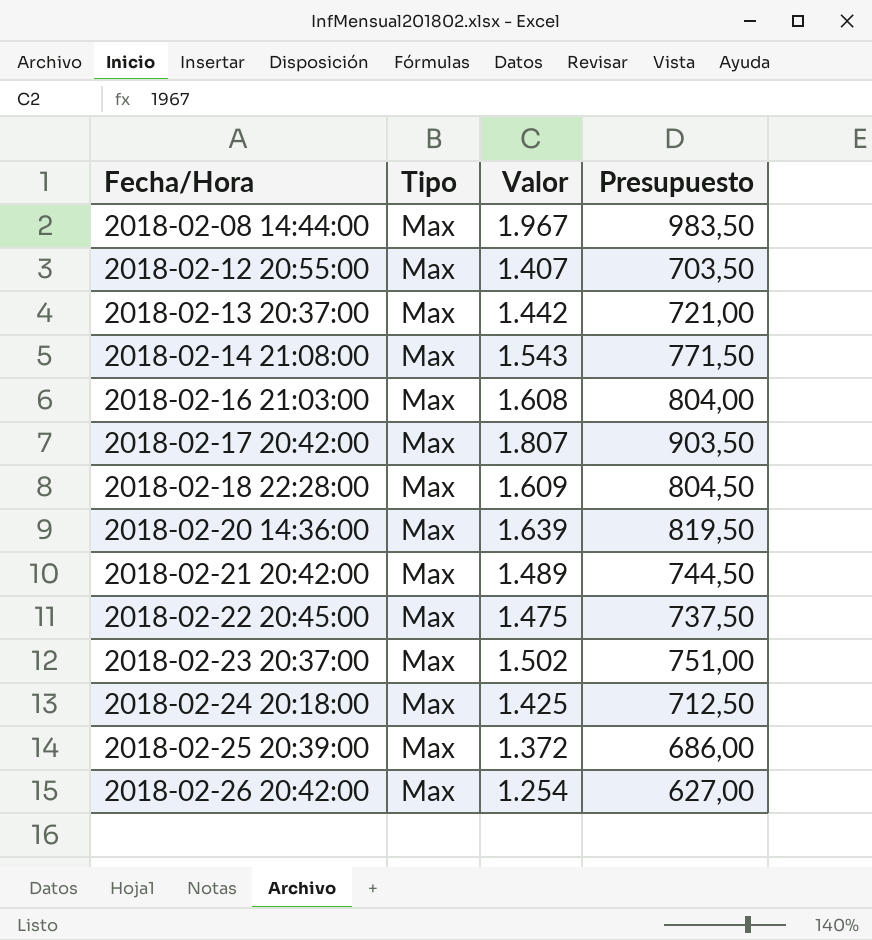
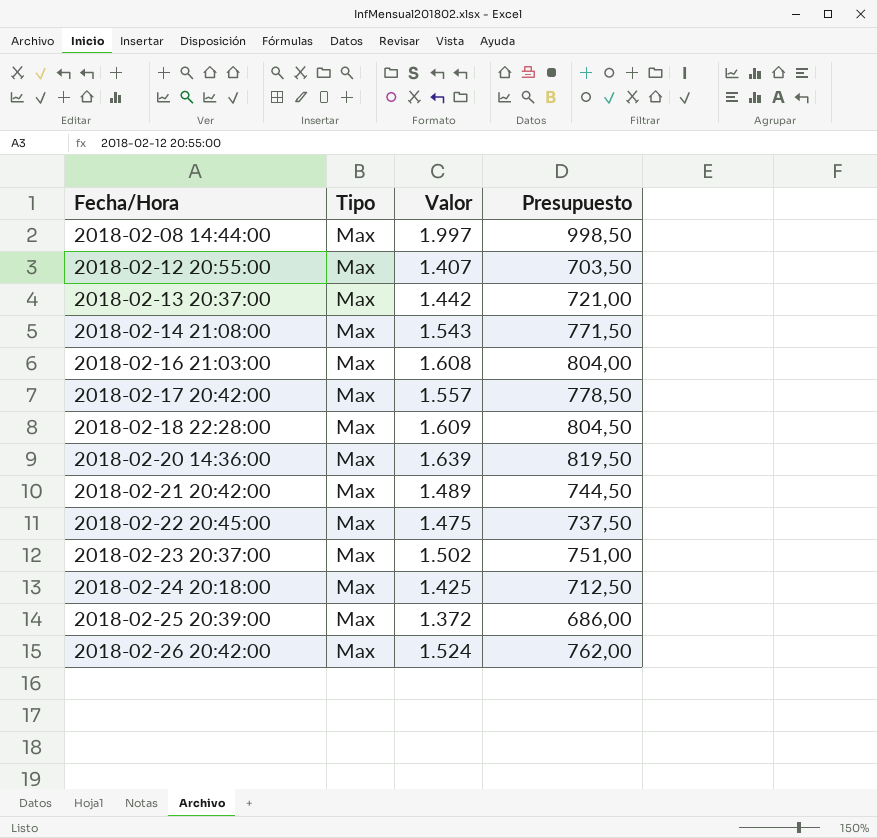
2018-02-08 14:44:00 | Valor: 1.967 -> 1.997
2018-02-08 14:44:00 | Presupuesto: 983,50 -> 998,50
2018-02-17 20:42:00 | Valor: 1.807 -> 1.557
2018-02-17 20:42:00 | Presupuesto: 903,50 -> 778,50
2018-02-26 20:42:00 | Valor: 1.254 -> 1.524
2018-02-26 20:42:00 | Presupuesto: 627,00 -> 762,00

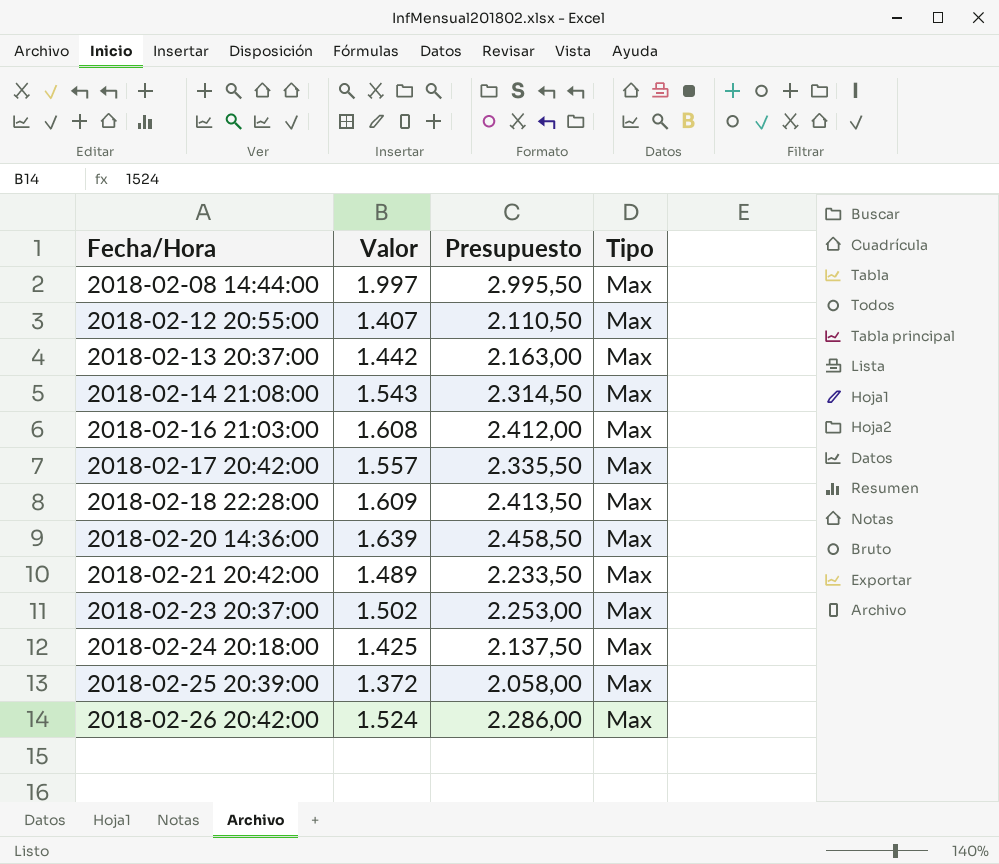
column Presupuesto | formula: [Valor] * 0,5 -> [Valor] * 1,5
column Tipo | position: 2 -> 4
row 2018-02-22 20:45:00: Max | 1.475 | 737,50 -> none

